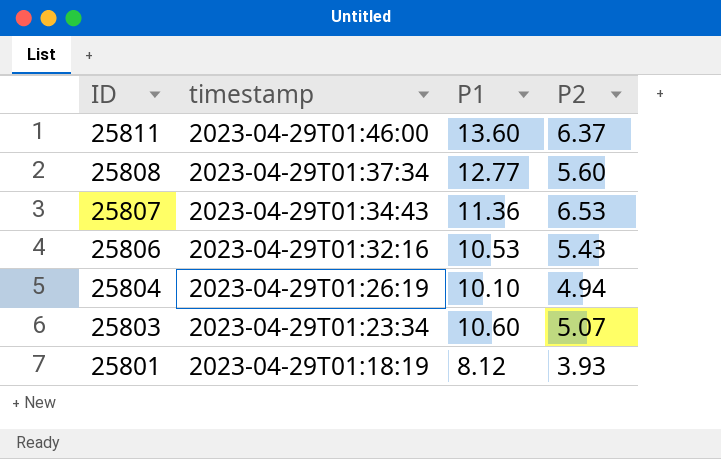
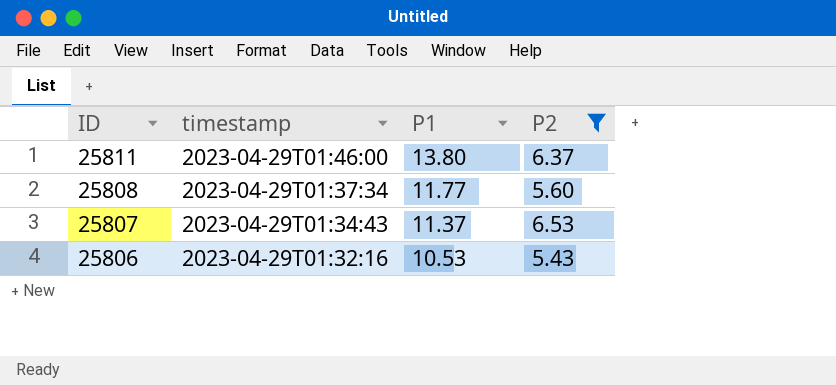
filter: none -> P2 >= 5.43
25811 | P1: 13.60 -> 13.80
25808 | P1: 12.77 -> 11.77
25807 | P1: 11.36 -> 11.37

